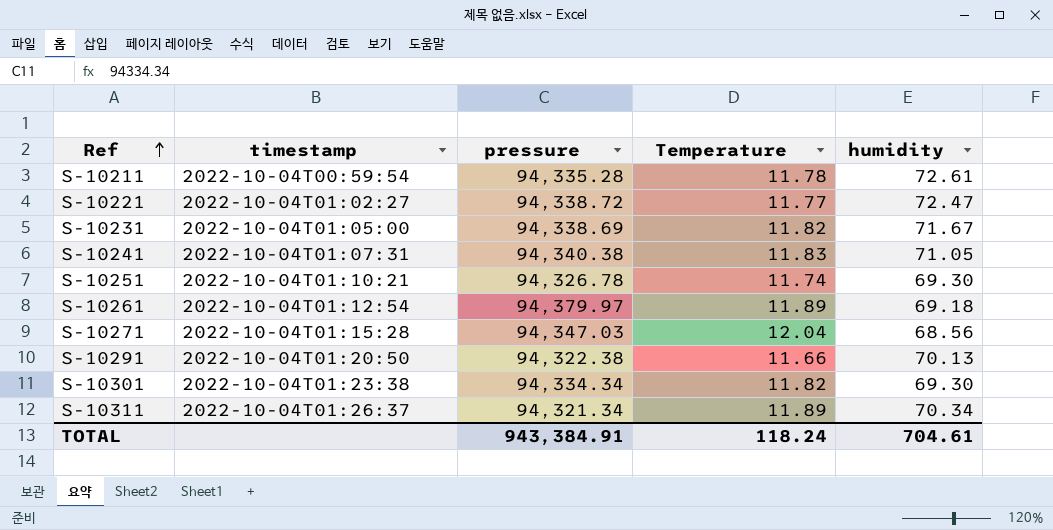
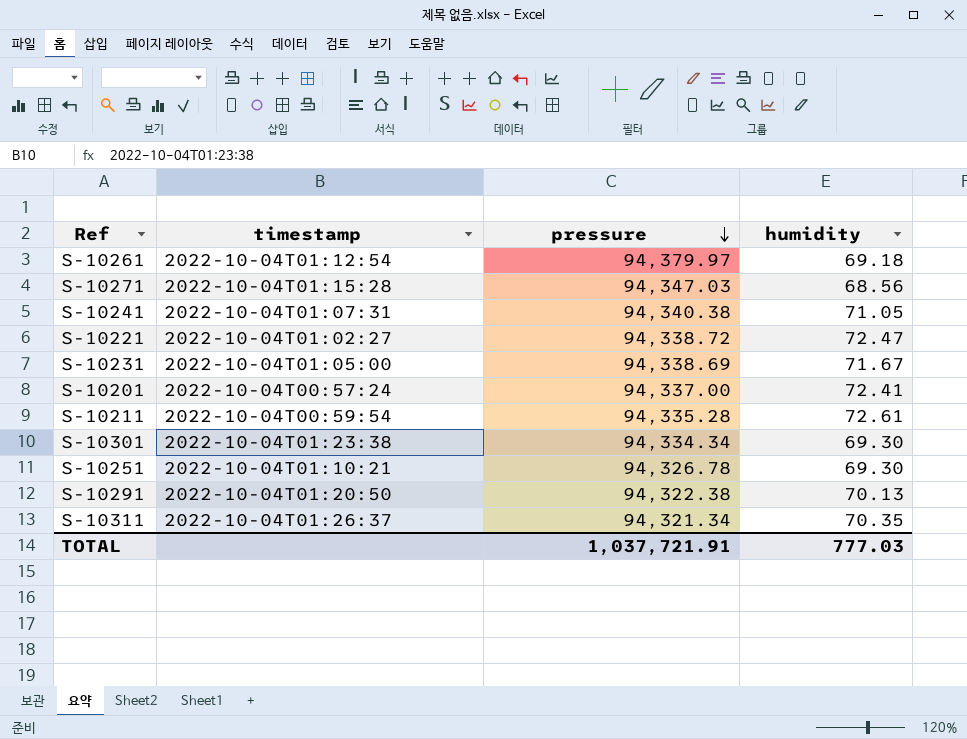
row order: Ref ascending -> pressure descending
column Temperature | position: 4 -> none
row S-10201: none -> 2022-10-04T00:57:24 | 94,337.00 | 72.41
S-10311 | humidity: 70.34 -> 70.35
TOTAL | pressure: 943,384.91 -> 1,037,721.91
TOTAL | humidity: 704.61 -> 777.03

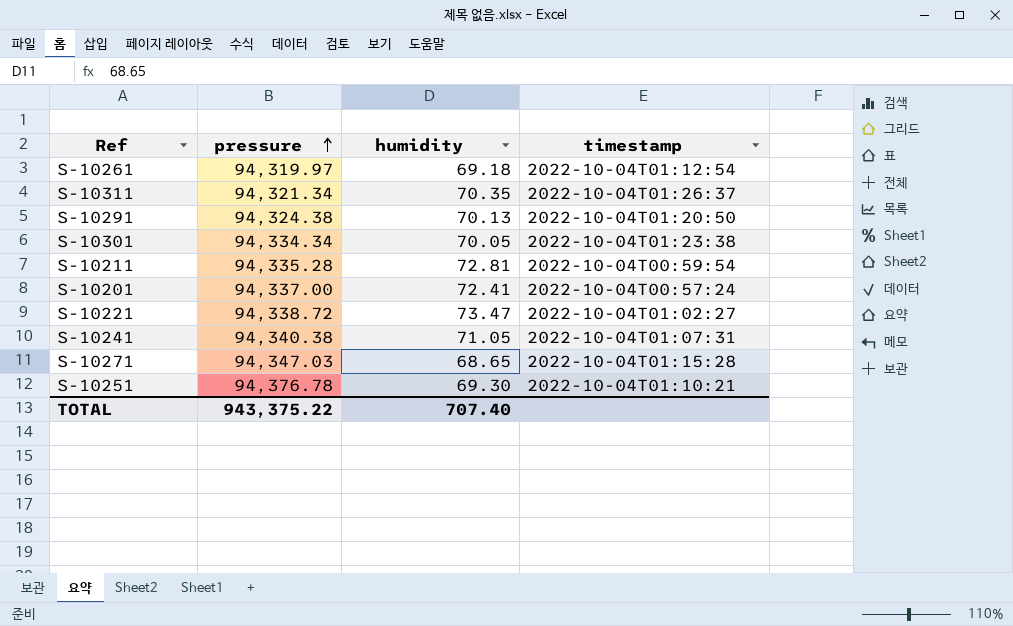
row order: pressure descending -> pressure ascending
column timestamp | position: 2 -> 4
row S-10231: 2022-10-04T01:05:00 | 94,338.69 | 71.67 -> none
S-10261 | pressure: 94,379.97 -> 94,319.97
S-10291 | pressure: 94,322.38 -> 94,324.38
S-10301 | humidity: 69.30 -> 70.05
S-10211 | humidity: 72.61 -> 72.81
S-10221 | humidity: 72.47 -> 73.47
S-10271 | humidity: 68.56 -> 68.65
S-10251 | pressure: 94,326.78 -> 94,376.78
TOTAL | pressure: 1,037,721.91 -> 943,375.22
TOTAL | humidity: 777.03 -> 707.40

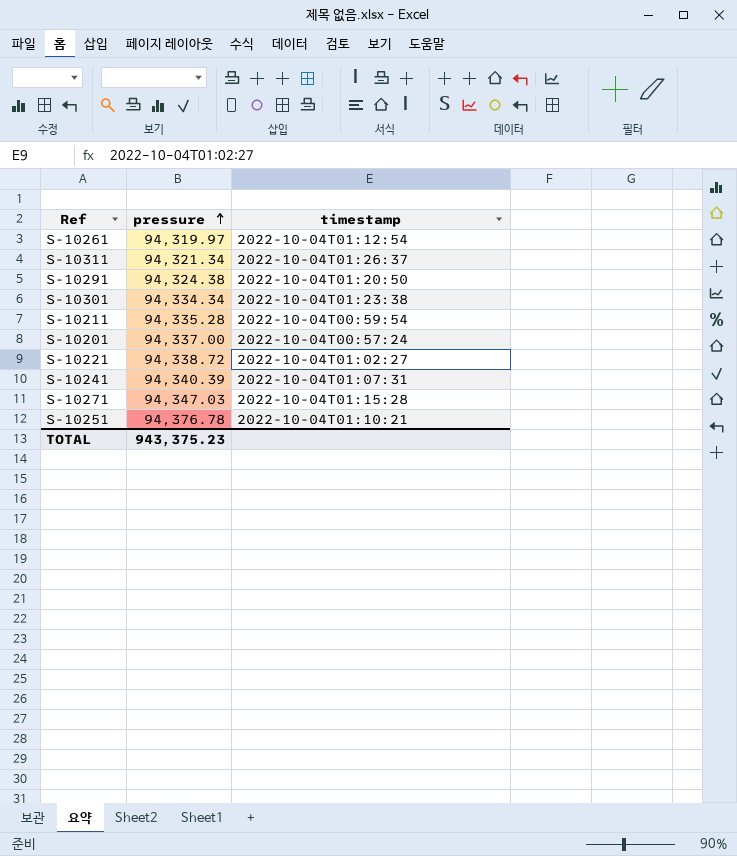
column humidity | position: 3 -> none
S-10241 | pressure: 94,340.38 -> 94,340.39
TOTAL | pressure: 943,375.22 -> 943,375.23

